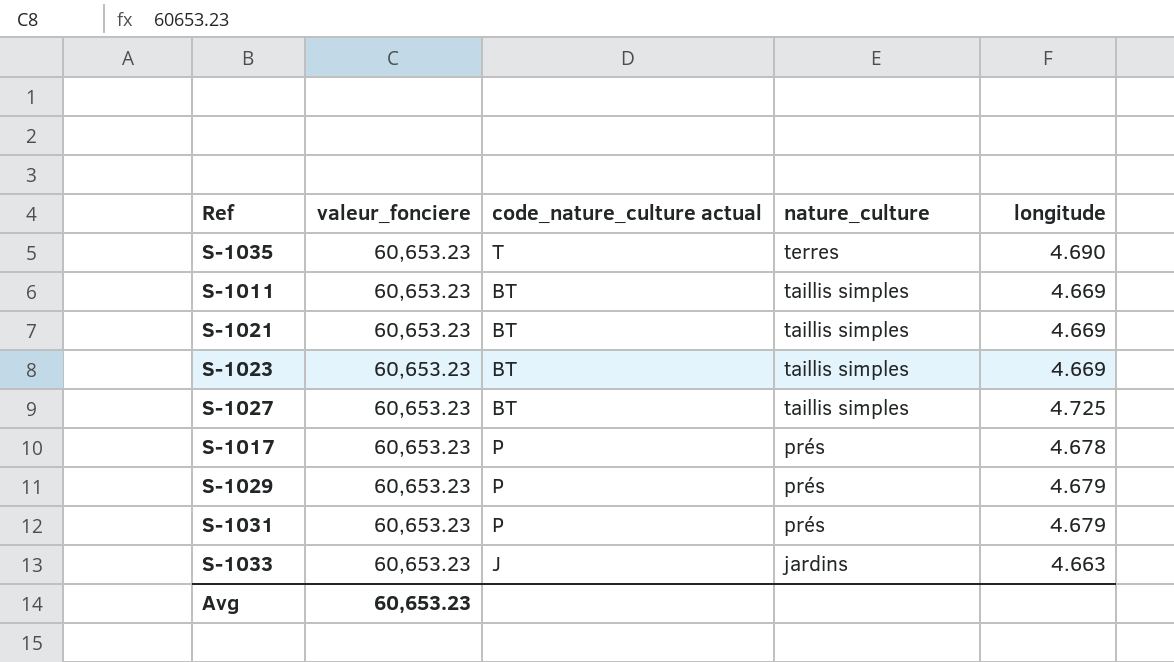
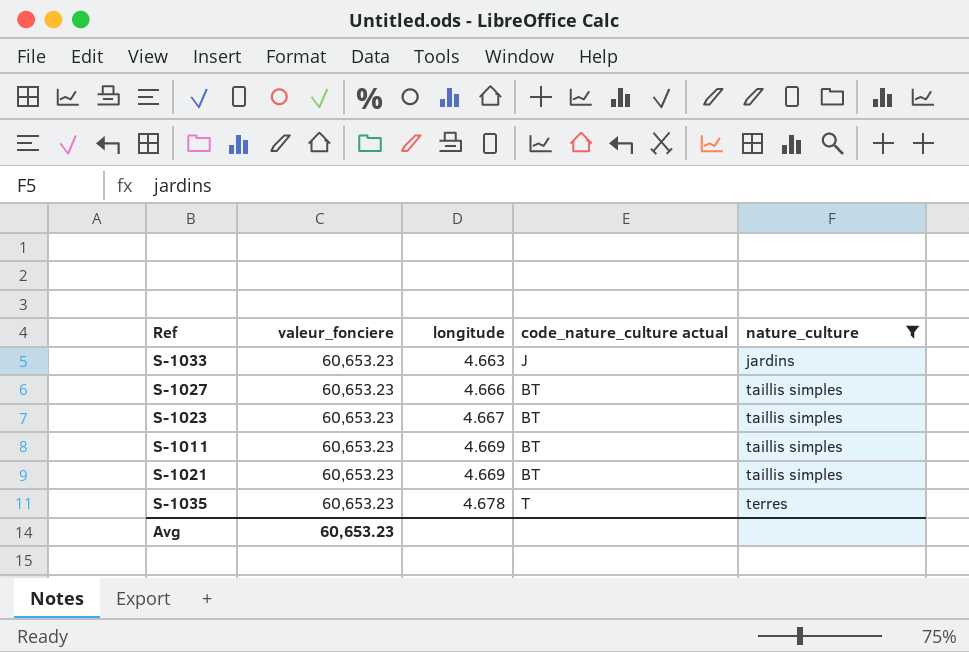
filter: none -> nature_culture != prés
row order: nature_culture descending -> longitude ascending
column longitude | position: 5 -> 3
S-1027 | longitude: 4.725 -> 4.666
S-1023 | longitude: 4.669 -> 4.667
S-1035 | longitude: 4.690 -> 4.678

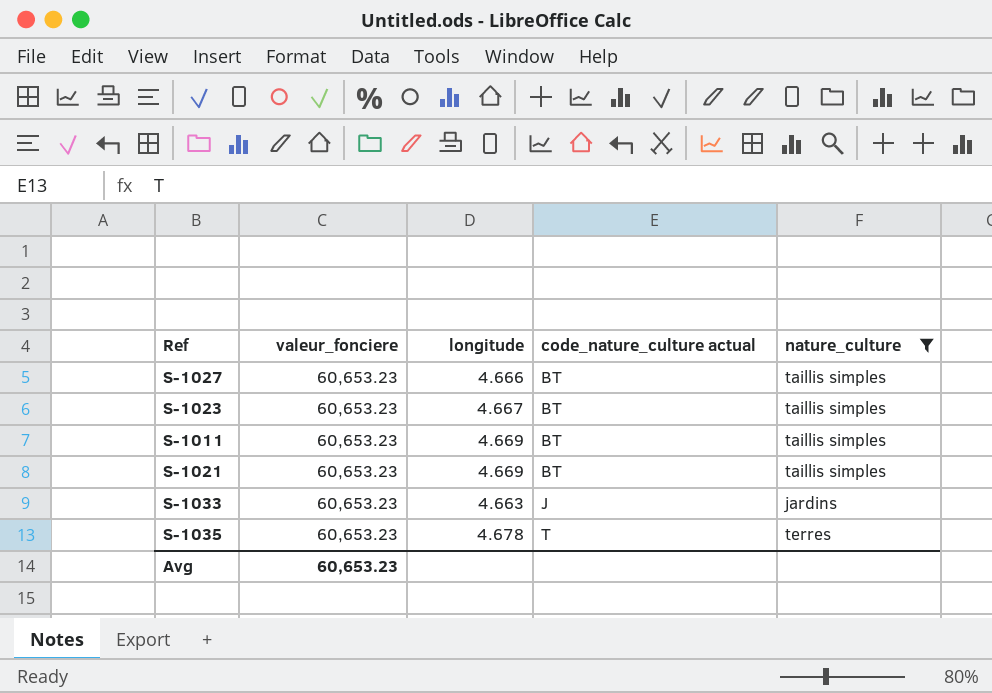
row order: longitude ascending -> code_nature_culture actual ascending

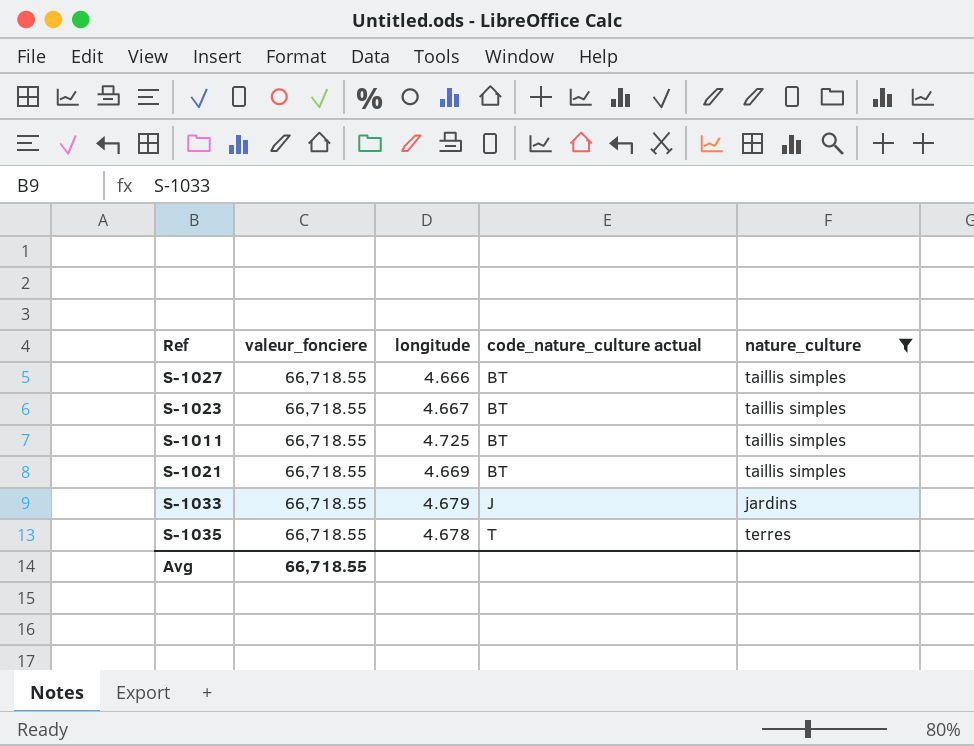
S-1027 | valeur_fonciere: 60,653.23 -> 66,718.55
S-1023 | valeur_fonciere: 60,653.23 -> 66,718.55
S-1011 | valeur_fonciere: 60,653.23 -> 66,718.55
S-1011 | longitude: 4.669 -> 4.725
S-1021 | valeur_fonciere: 60,653.23 -> 66,718.55
S-1033 | valeur_fonciere: 60,653.23 -> 66,718.55
S-1033 | longitude: 4.663 -> 4.679
S-1035 | valeur_fonciere: 60,653.23 -> 66,718.55
Avg | valeur_fonciere: 60,653.23 -> 66,718.55

